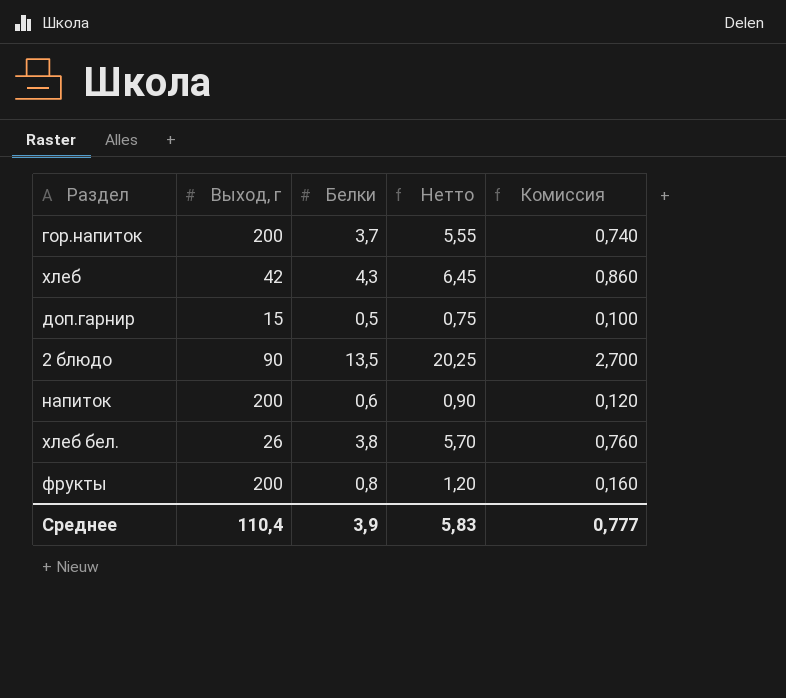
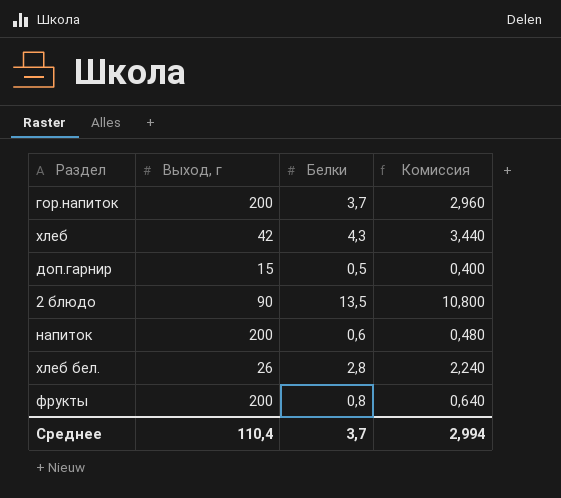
column Нетто | formula: [Белки] * 1,5 -> none
column Комиссия | formula: [Белки] * 0,2 -> [Белки] * 0,8
хлеб бел. | Белки: 3,8 -> 2,8
Среднее | Белки: 3,9 -> 3,7
Среднее | Комиссия: 0,777 -> 2,994

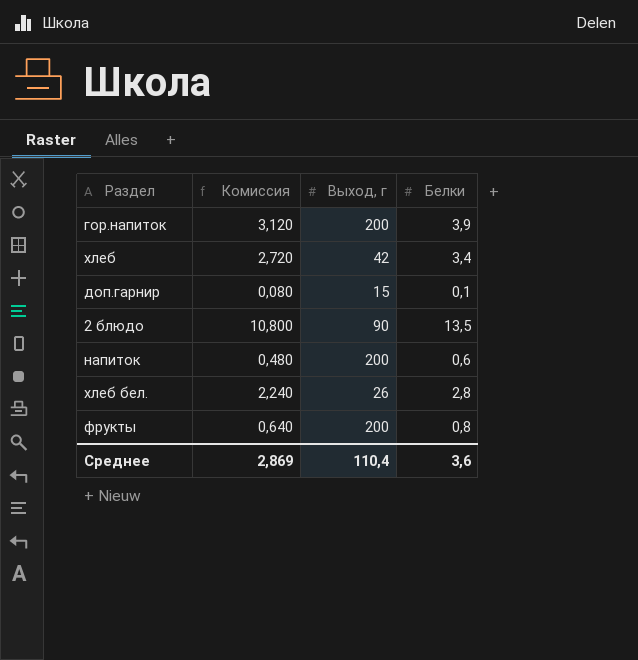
column Комиссия | position: 4 -> 2
гор.напиток | Комиссия: 2,960 -> 3,120
гор.напиток | Белки: 3,7 -> 3,9
хлеб | Комиссия: 3,440 -> 2,720
хлеб | Белки: 4,3 -> 3,4
доп.гарнир | Комиссия: 0,400 -> 0,080
доп.гарнир | Белки: 0,5 -> 0,1
Среднее | Комиссия: 2,994 -> 2,869
Среднее | Белки: 3,7 -> 3,6

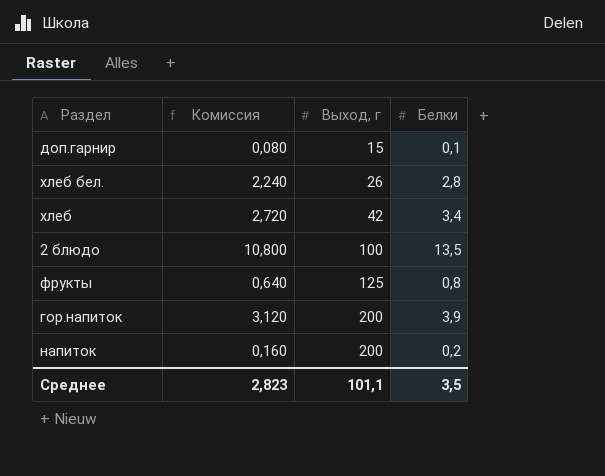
row order: none -> Выход, г ascending
2 блюдо | Выход, г: 90 -> 100
фрукты | Выход, г: 200 -> 125
напиток | Комиссия: 0,480 -> 0,160
напиток | Белки: 0,6 -> 0,2
Среднее | Комиссия: 2,869 -> 2,823
Среднее | Выход, г: 110,4 -> 101,1
Среднее | Белки: 3,6 -> 3,5

